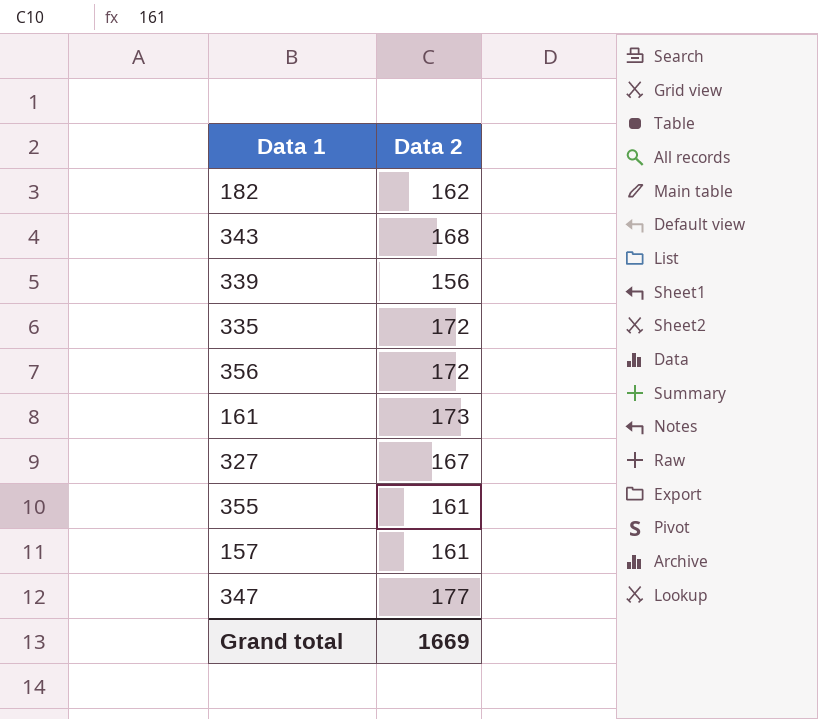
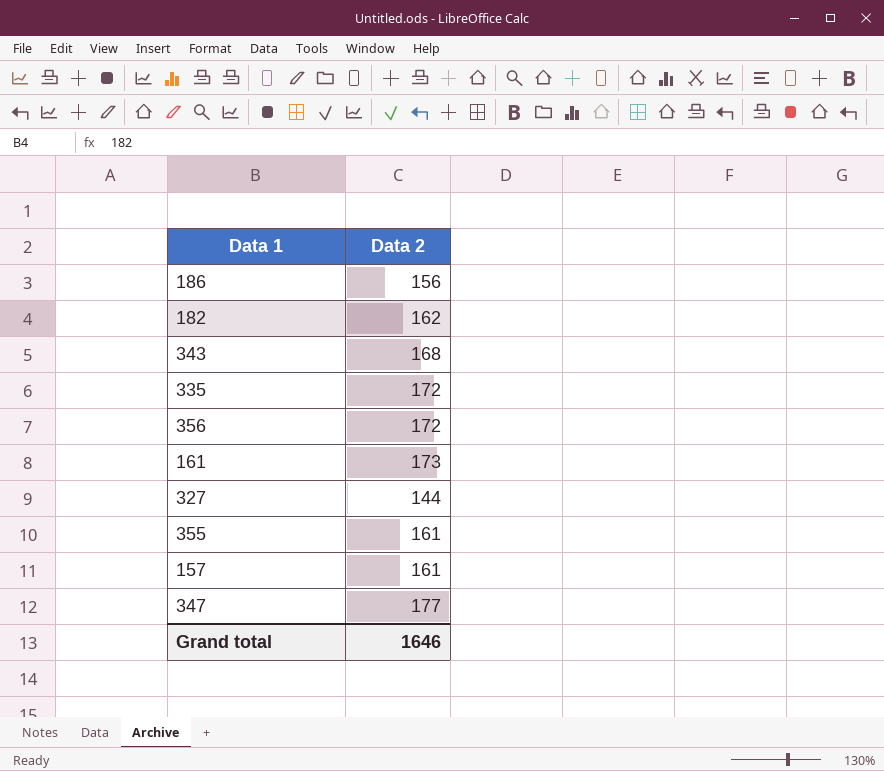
row 339: 156 -> none
row 186: none -> 156
327 | Data 2: 167 -> 144
Grand total | Data 2: 1669 -> 1646

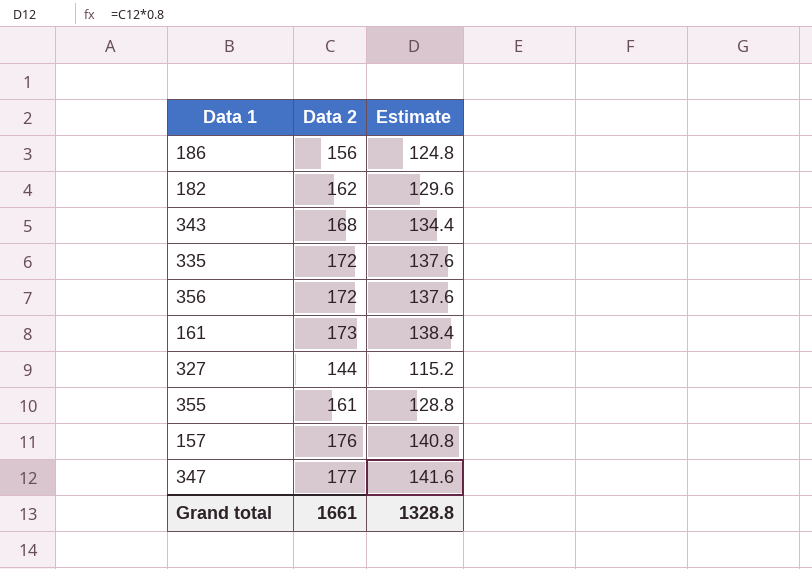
column Estimate | formula: none -> [Data 2] * 0.8
157 | Data 2: 161 -> 176
Grand total | Data 2: 1646 -> 1661

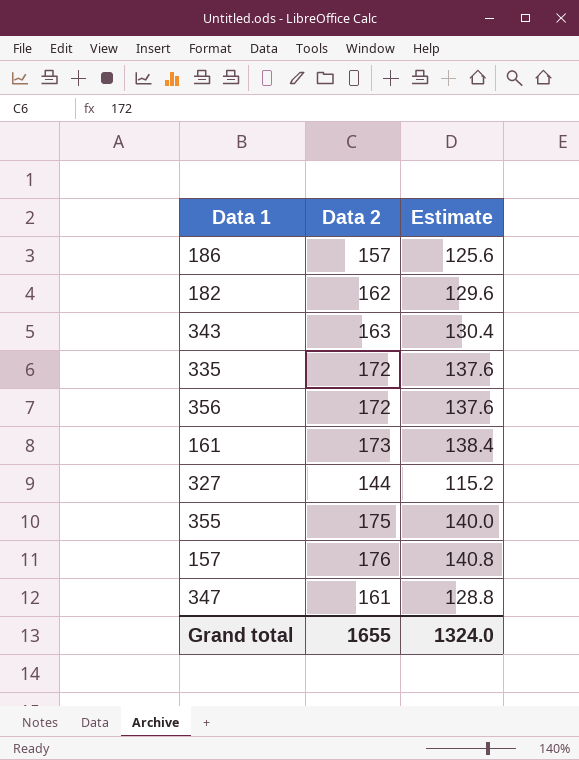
186 | Data 2: 156 -> 157
186 | Estimate: 124.8 -> 125.6
343 | Data 2: 168 -> 163
343 | Estimate: 134.4 -> 130.4
355 | Data 2: 161 -> 175
355 | Estimate: 128.8 -> 140.0
347 | Data 2: 177 -> 161
347 | Estimate: 141.6 -> 128.8
Grand total | Data 2: 1661 -> 1655
Grand total | Estimate: 1328.8 -> 1324.0

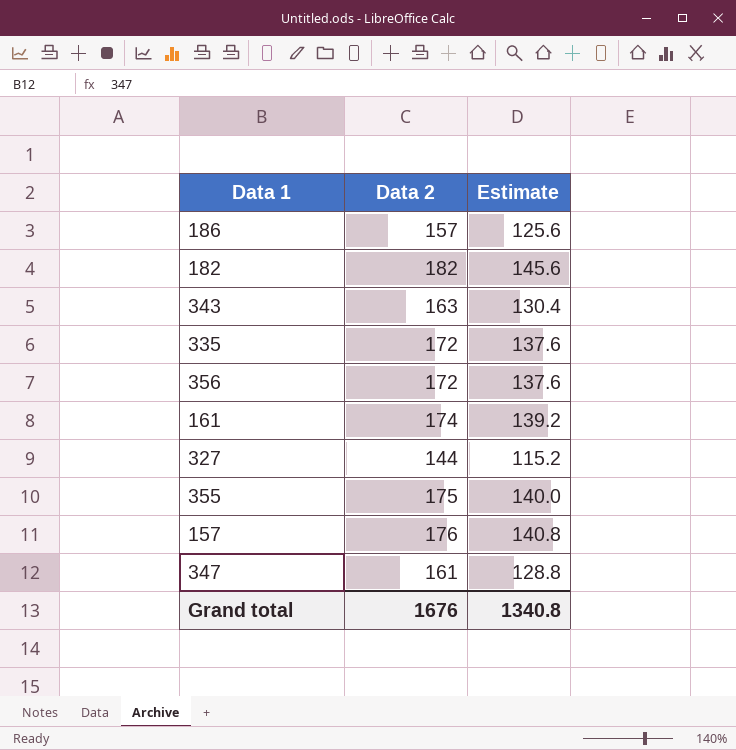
182 | Data 2: 162 -> 182
182 | Estimate: 129.6 -> 145.6
161 | Data 2: 173 -> 174
161 | Estimate: 138.4 -> 139.2
Grand total | Data 2: 1655 -> 1676
Grand total | Estimate: 1324.0 -> 1340.8

